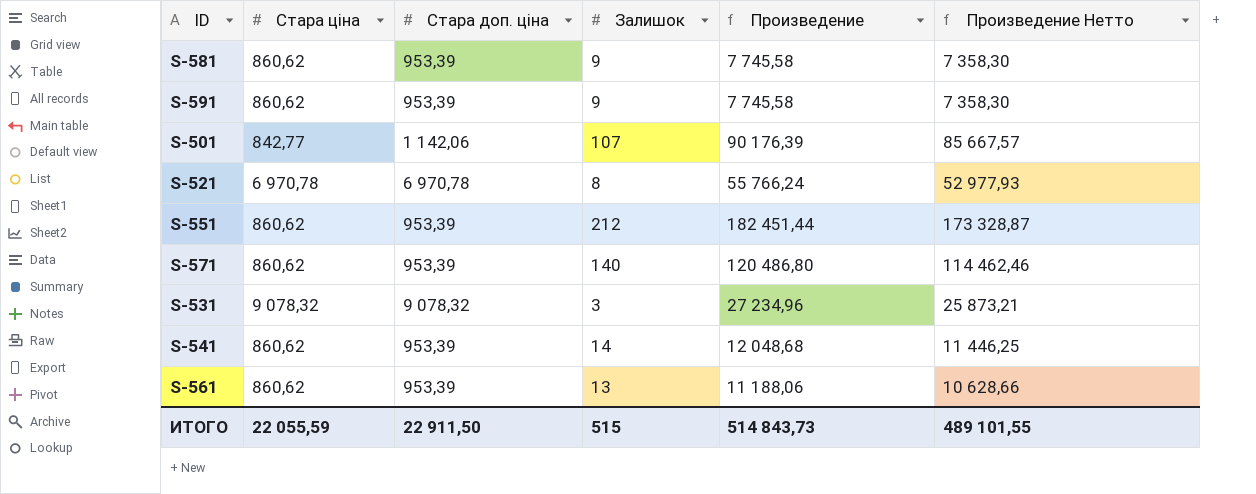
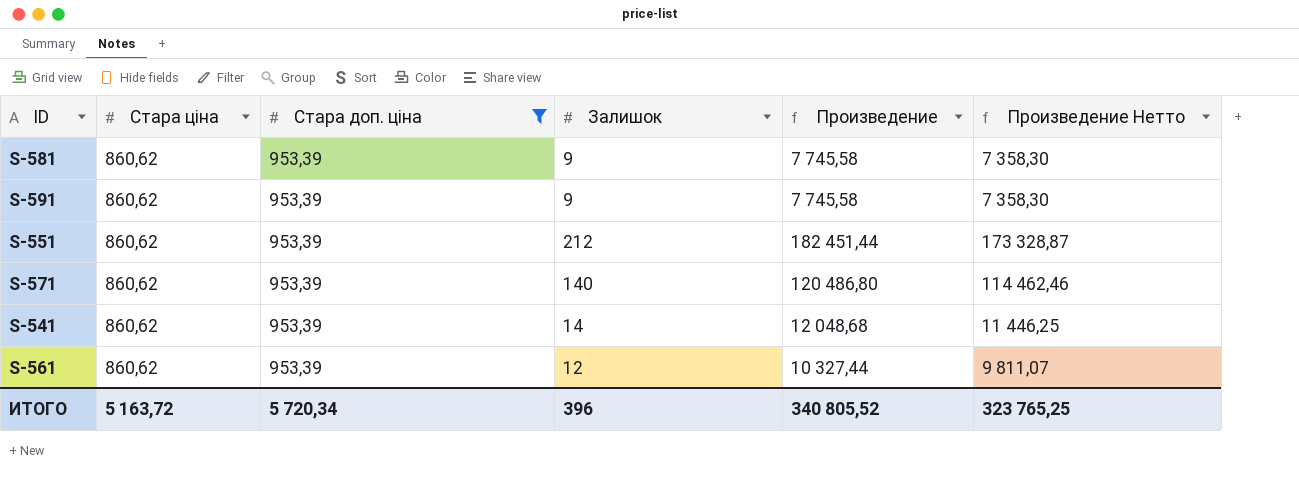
filter: none -> Стара доп. ціна = 953,39
S-561 | Залишок: 13 -> 12
S-561 | Произведение: 11 188,06 -> 10 327,44
S-561 | Произведение Нетто: 10 628,66 -> 9 811,07
ИТОГО | Стара ціна: 22 055,59 -> 5 163,72
ИТОГО | Стара доп. ціна: 22 911,50 -> 5 720,34
ИТОГО | Залишок: 515 -> 396
ИТОГО | Произведение: 514 843,73 -> 340 805,52
ИТОГО | Произведение Нетто: 489 101,55 -> 323 765,25

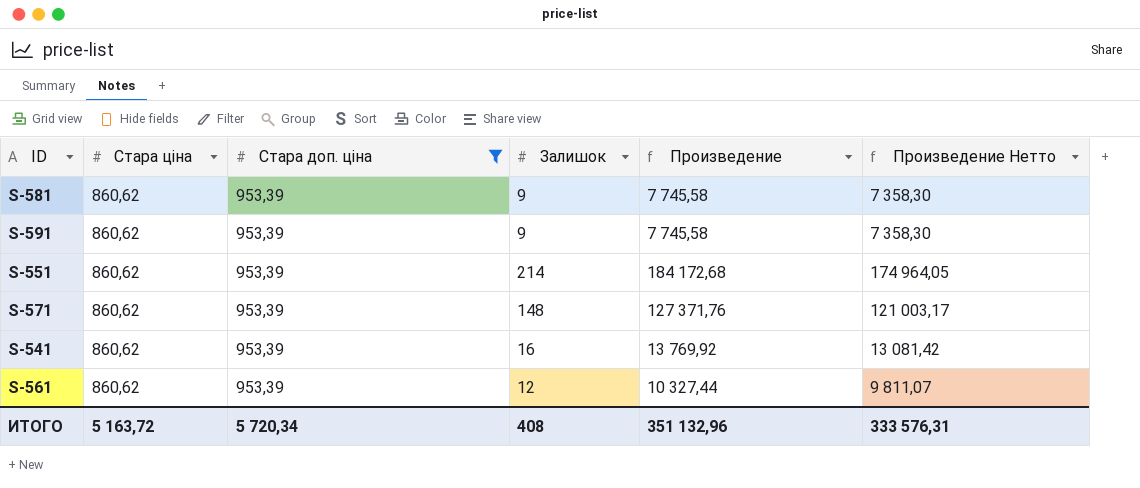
S-551 | Залишок: 212 -> 214
S-551 | Произведение: 182 451,44 -> 184 172,68
S-551 | Произведение Нетто: 173 328,87 -> 174 964,05
S-571 | Залишок: 140 -> 148
S-571 | Произведение: 120 486,80 -> 127 371,76
S-571 | Произведение Нетто: 114 462,46 -> 121 003,17
S-541 | Залишок: 14 -> 16
S-541 | Произведение: 12 048,68 -> 13 769,92
S-541 | Произведение Нетто: 11 446,25 -> 13 081,42
ИТОГО | Залишок: 396 -> 408
ИТОГО | Произведение: 340 805,52 -> 351 132,96
ИТОГО | Произведение Нетто: 323 765,25 -> 333 576,31

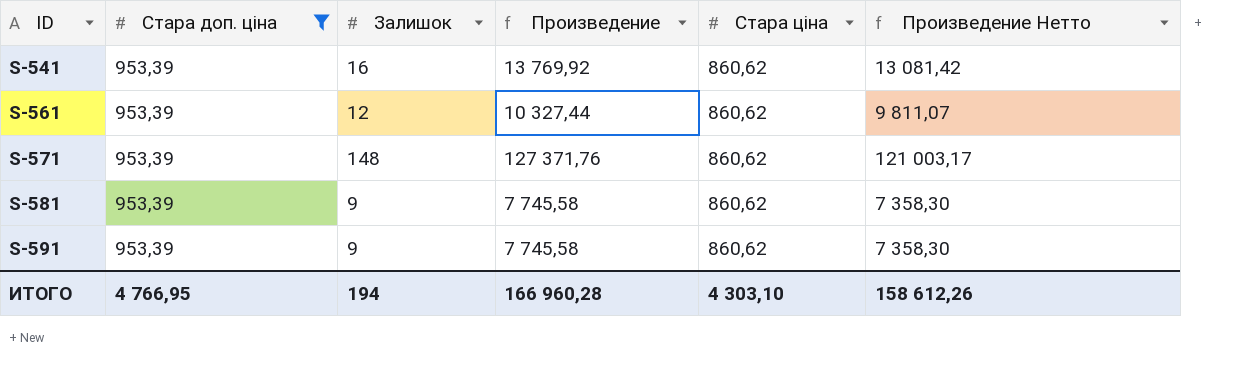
row order: none -> ID ascending
column Стара ціна | position: 2 -> 5
row S-551: 860,62 | 953,39 | 214 | 184 172,68 | 174 964,05 -> none
ИТОГО | Стара доп. ціна: 5 720,34 -> 4 766,95
ИТОГО | Залишок: 408 -> 194
ИТОГО | Произведение: 351 132,96 -> 166 960,28
ИТОГО | Стара ціна: 5 163,72 -> 4 303,10
ИТОГО | Произведение Нетто: 333 576,31 -> 158 612,26

